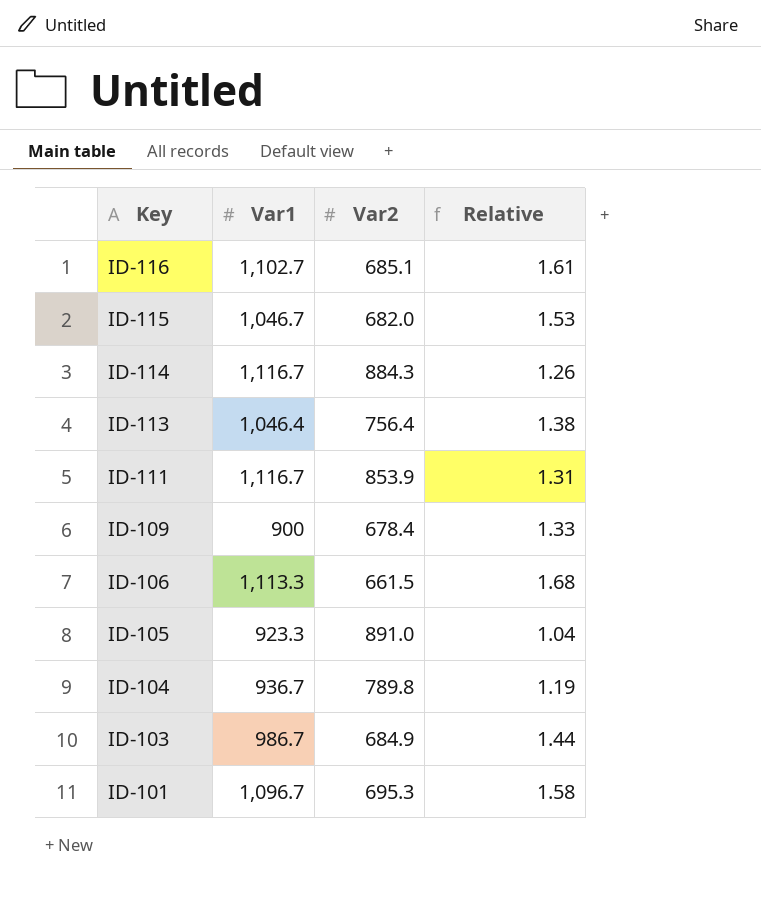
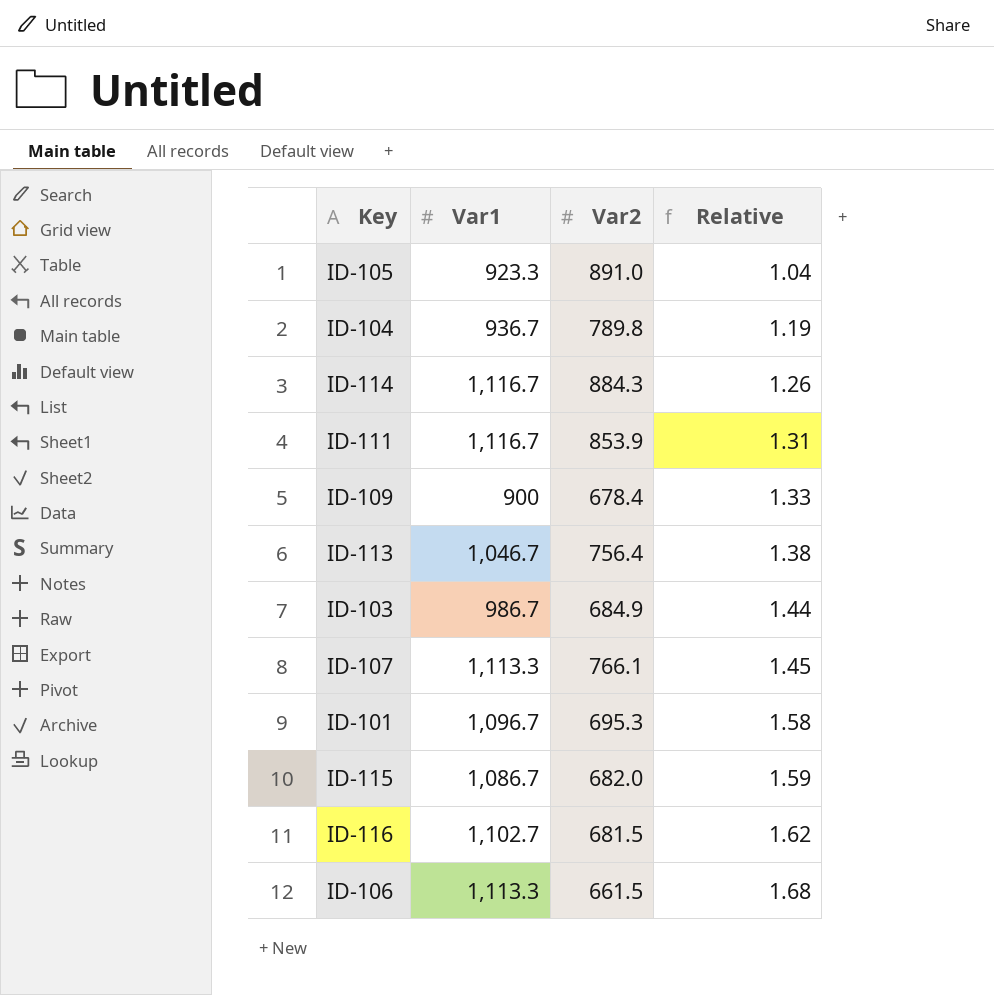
row order: Key descending -> Relative ascending
ID-113 | Var1: 1,046.4 -> 1,046.7
row ID-107: none -> 1,113.3 | 766.1 | 1.45
ID-115 | Var1: 1,046.7 -> 1,086.7
ID-115 | Relative: 1.53 -> 1.59
ID-116 | Var2: 685.1 -> 681.5
ID-116 | Relative: 1.61 -> 1.62

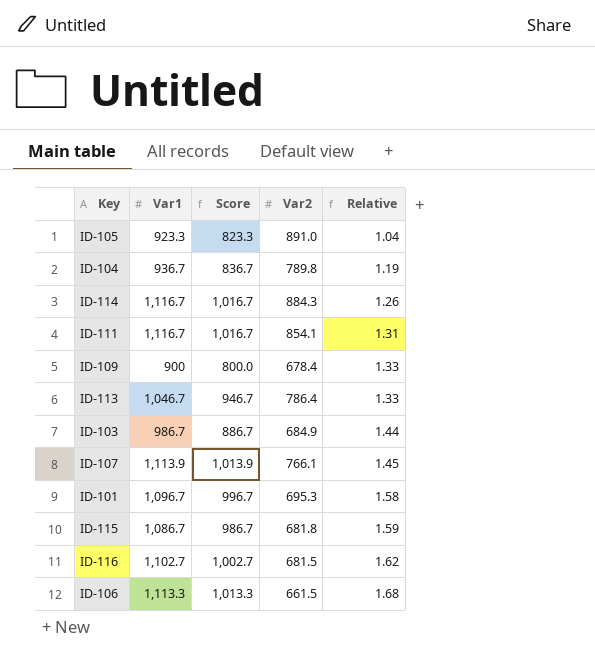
column Score | formula: none -> [Var1] - 100
ID-111 | Var2: 853.9 -> 854.1
ID-113 | Var2: 756.4 -> 786.4
ID-113 | Relative: 1.38 -> 1.33
ID-107 | Var1: 1,113.3 -> 1,113.9
ID-115 | Var2: 682.0 -> 681.8

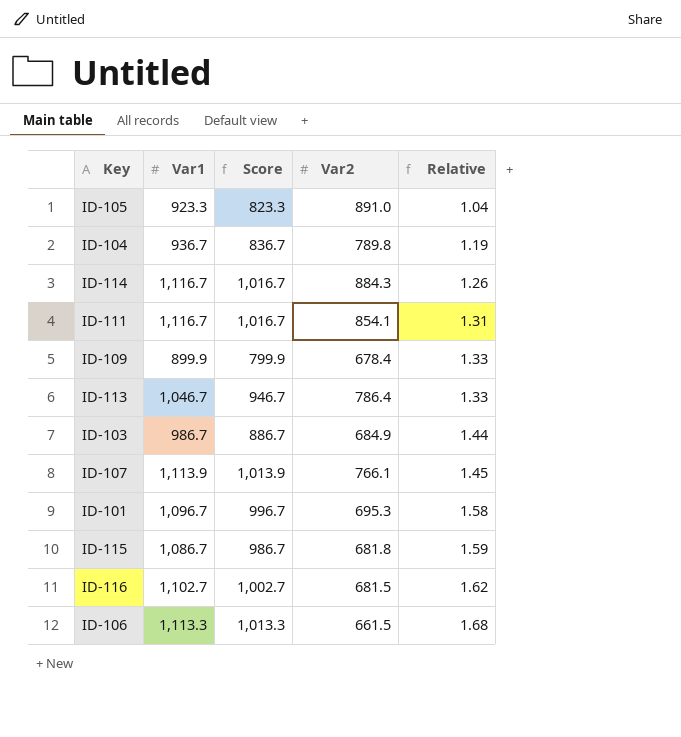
ID-109 | Var1: 900 -> 899.9
ID-109 | Score: 800.0 -> 799.9

